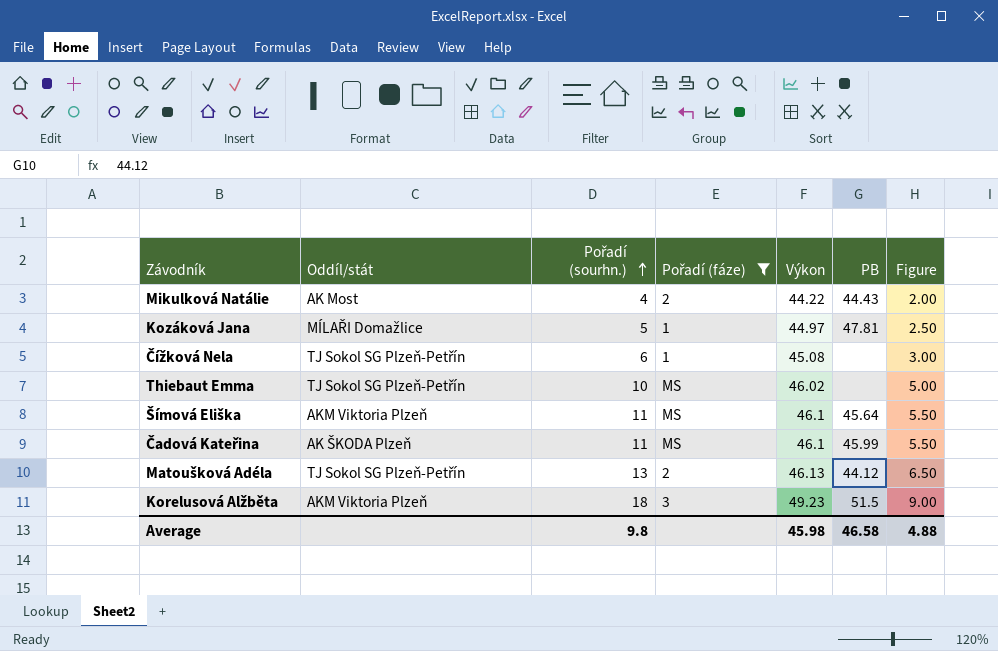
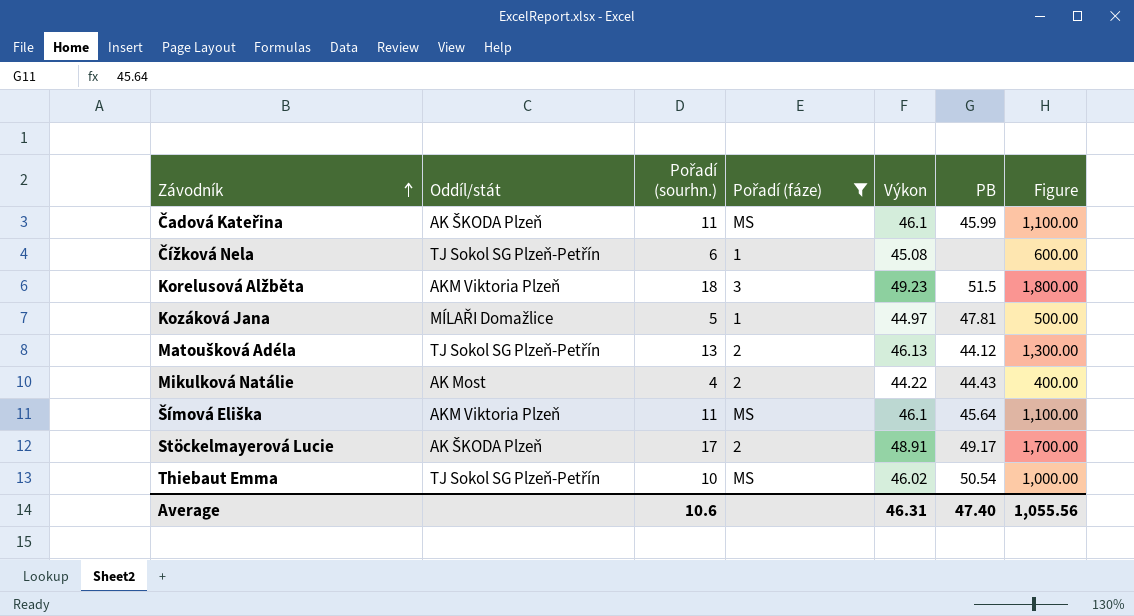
row order: Pořadí (sourhn.) ascending -> Závodník ascending
column Figure | formula: [Pořadí (sourhn.)] * 0.5 -> [Pořadí (sourhn.)] * 100
row Stöckelmayerová Lucie: none -> AK ŠKODA Plzeň | 17 | 2 | 48.91 | 49.17 | 1,700.00
Thiebaut Emma | PB: none -> 50.54
Average | Pořadí (sourhn.): 9.8 -> 10.6
Average | Výkon: 45.98 -> 46.31
Average | PB: 46.58 -> 47.40
Average | Figure: 4.88 -> 1,055.56

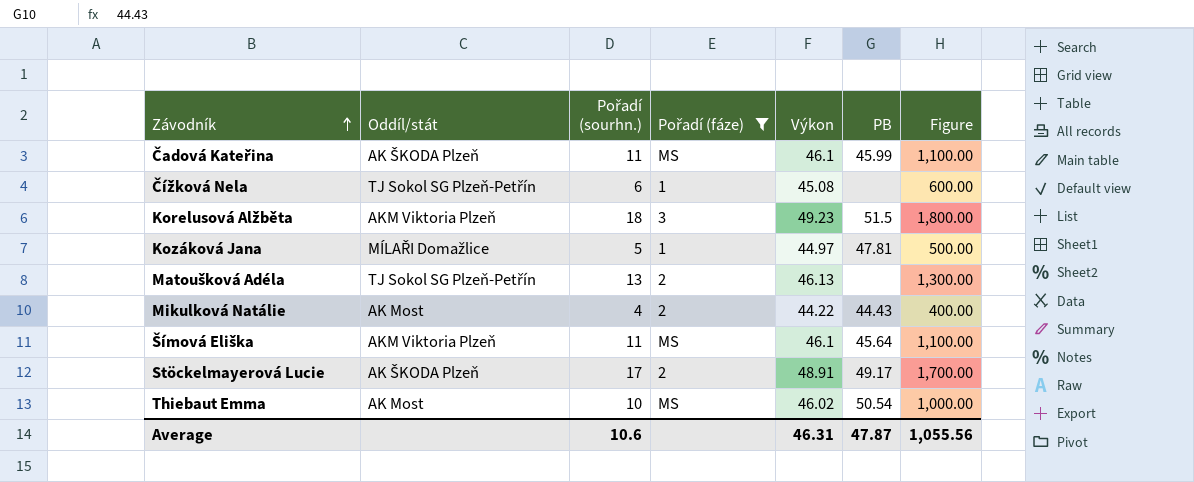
Matoušková Adéla | PB: 44.12 -> none
Thiebaut Emma | Oddíl/stát: TJ Sokol SG Plzeň-Petřín -> AK Most
Average | PB: 47.40 -> 47.87

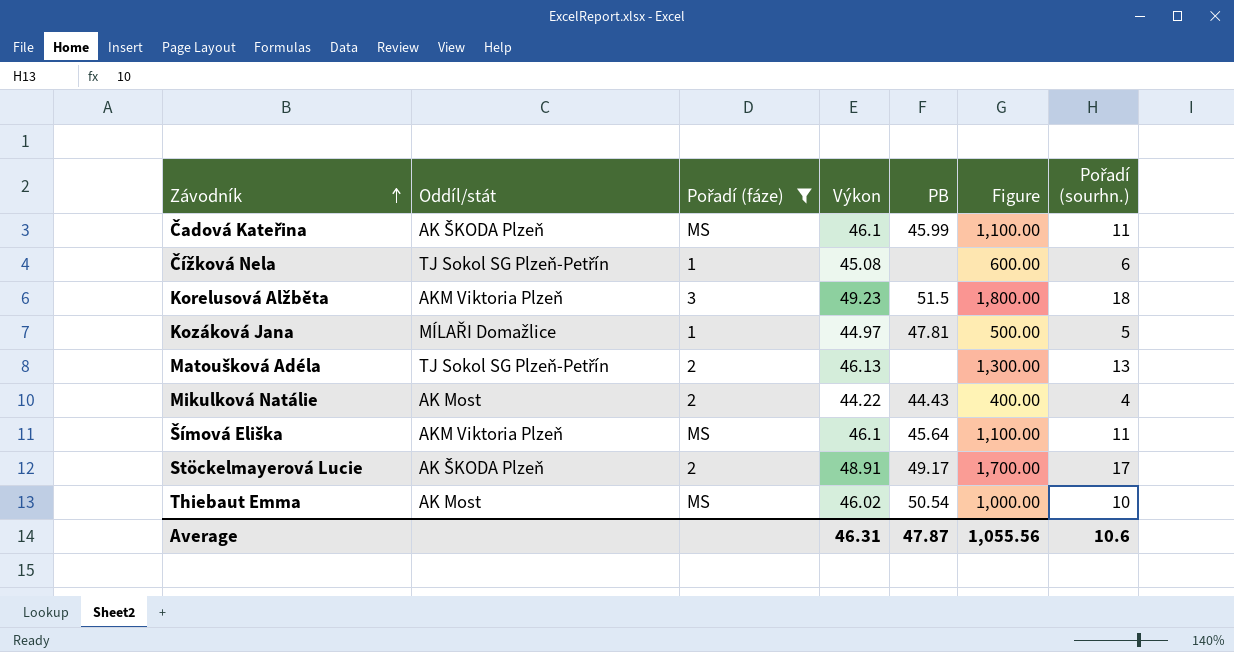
column Pořadí (sourhn.) | position: 3 -> 7

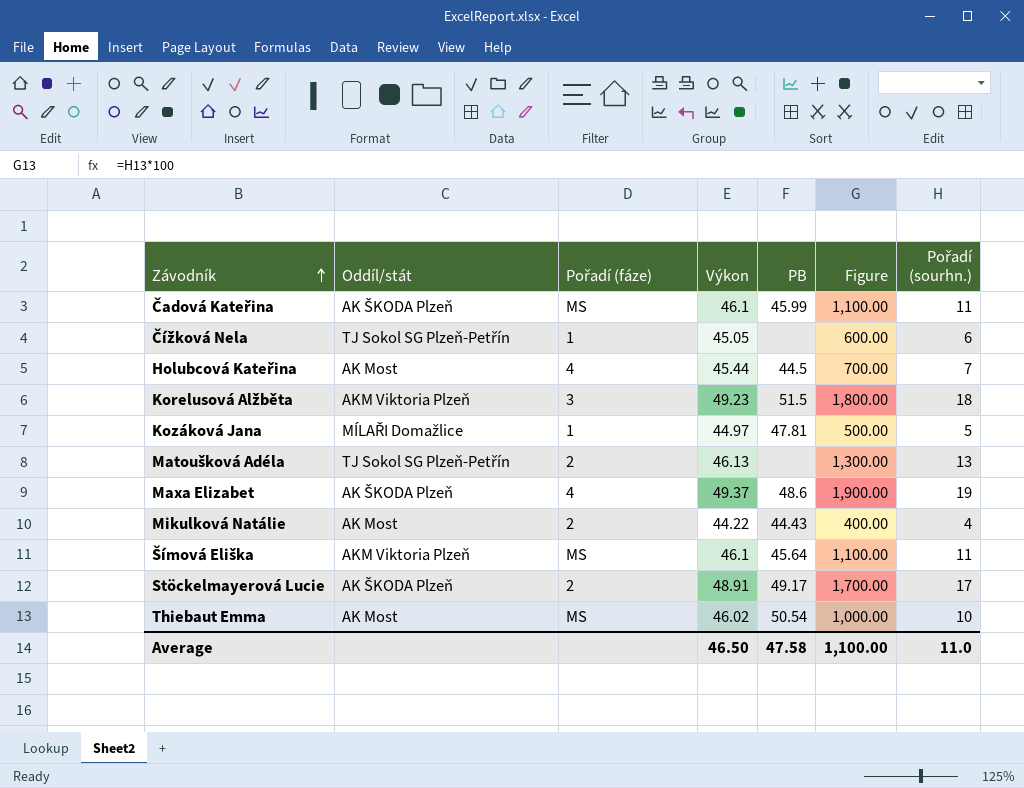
filter: Pořadí (fáze) != 4 -> none
Čížková Nela | Výkon: 45.08 -> 45.05
Average | Výkon: 46.31 -> 46.50
Average | PB: 47.87 -> 47.58
Average | Figure: 1,055.56 -> 1,100.00
Average | Pořadí (sourhn.): 10.6 -> 11.0

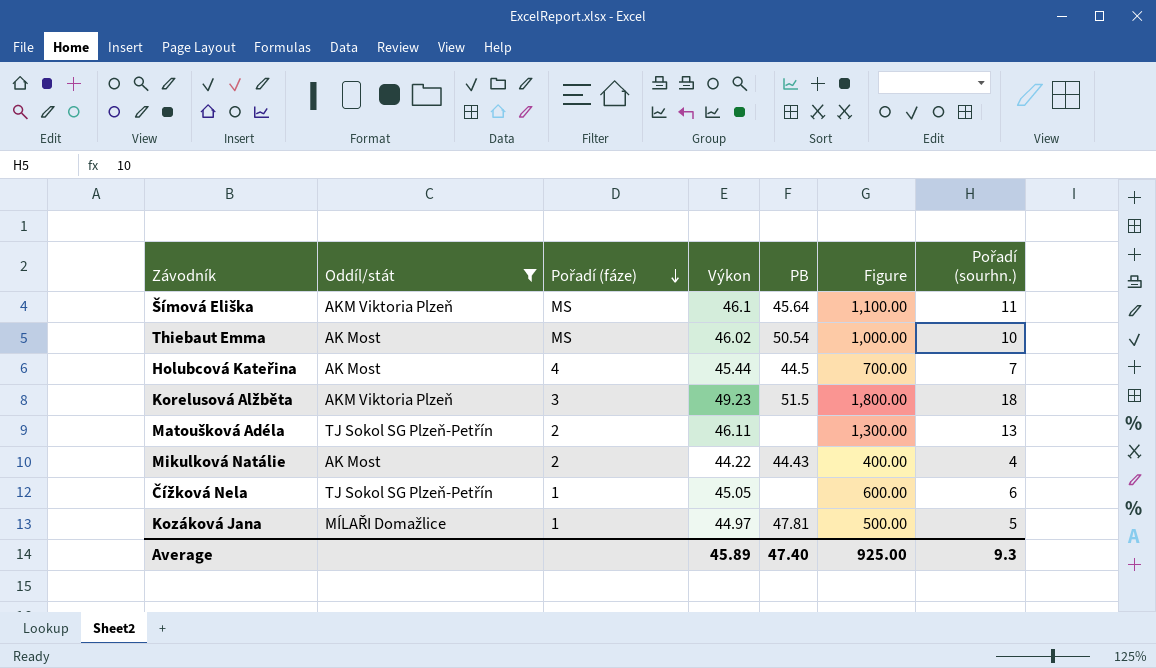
filter: none -> Oddíl/stát != AK ŠKODA Plzeň
row order: Závodník ascending -> Pořadí (fáze) descending
Matoušková Adéla | Výkon: 46.13 -> 46.11
Average | Výkon: 46.50 -> 45.89
Average | PB: 47.58 -> 47.40
Average | Figure: 1,100.00 -> 925.00
Average | Pořadí (sourhn.): 11.0 -> 9.3

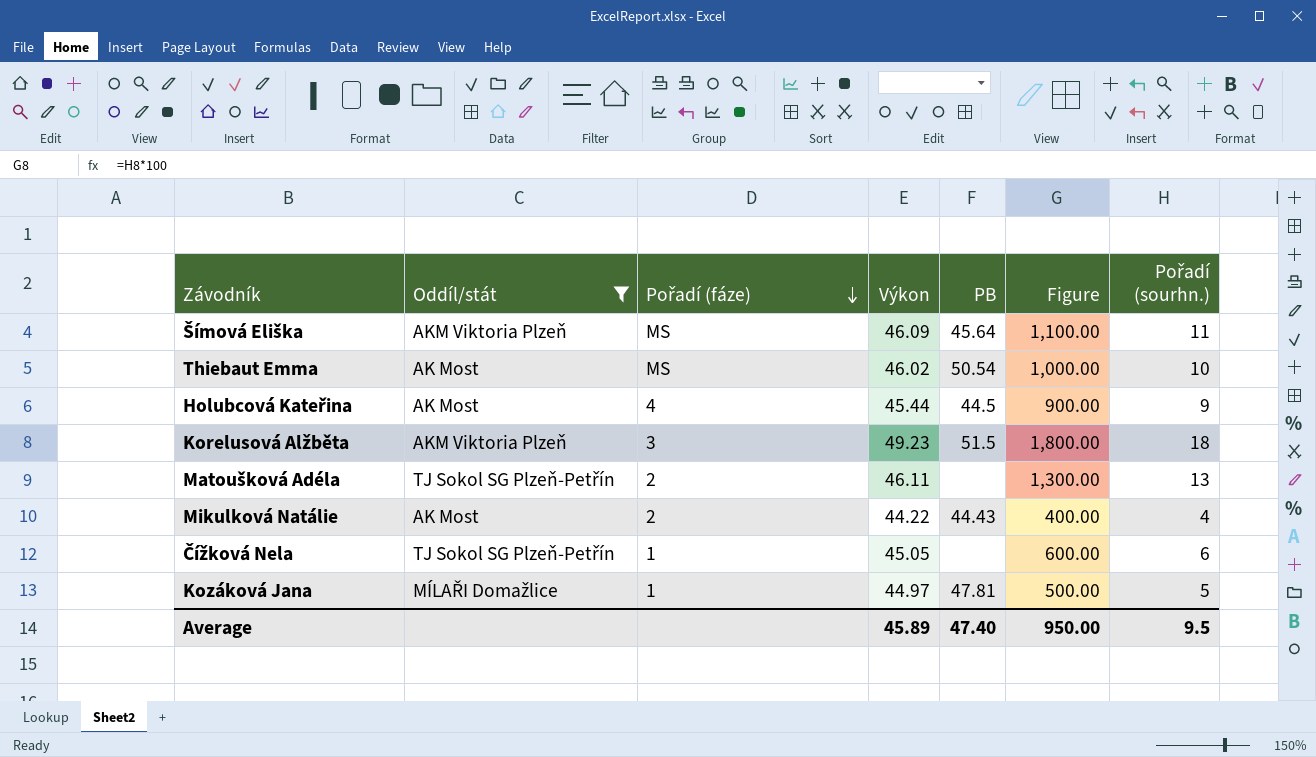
Šímová Eliška | Výkon: 46.1 -> 46.09
Holubcová Kateřina | Figure: 700.00 -> 900.00
Holubcová Kateřina | Pořadí (sourhn.): 7 -> 9
Average | Figure: 925.00 -> 950.00
Average | Pořadí (sourhn.): 9.3 -> 9.5

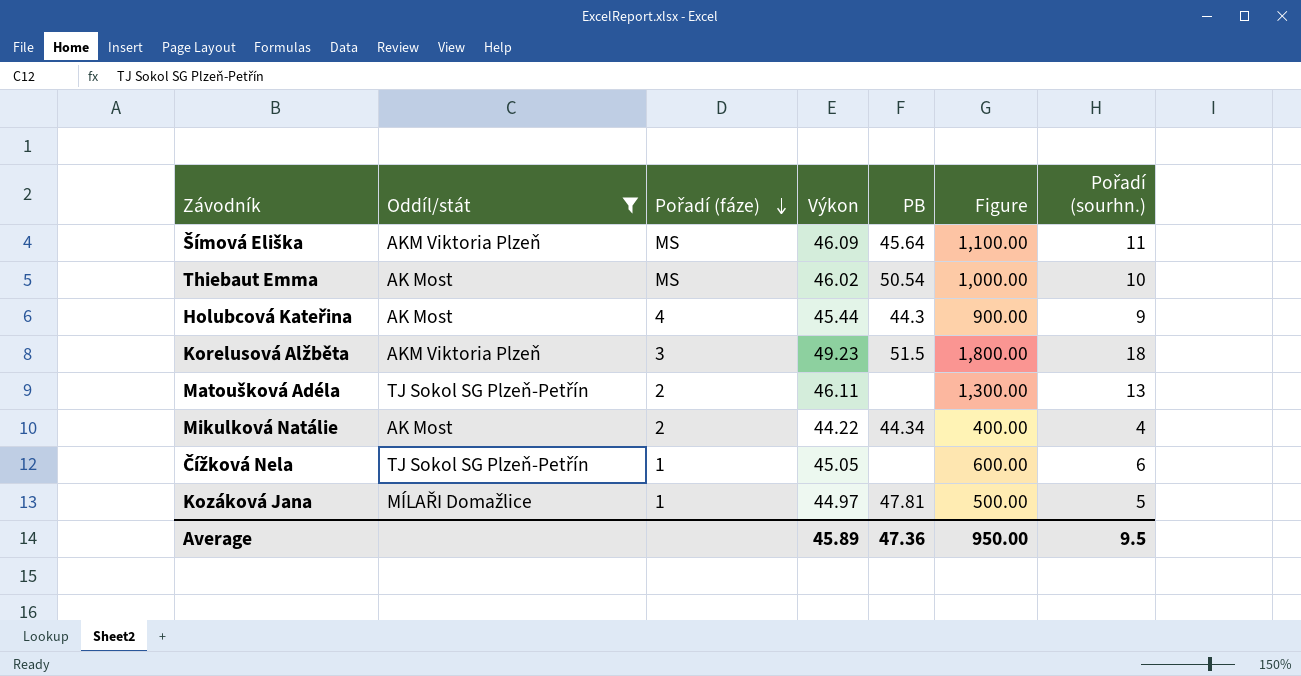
Holubcová Kateřina | PB: 44.5 -> 44.3
Mikulková Natálie | PB: 44.43 -> 44.34
Average | PB: 47.40 -> 47.36

